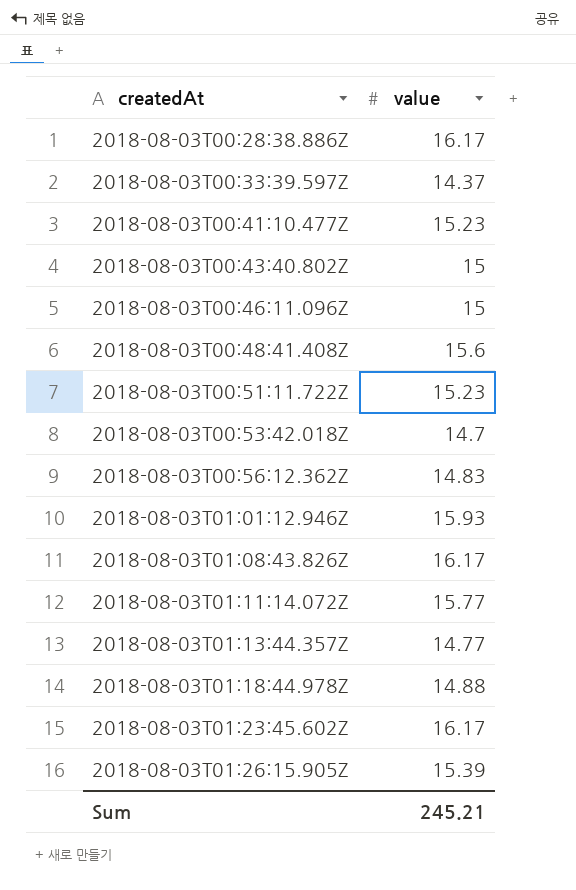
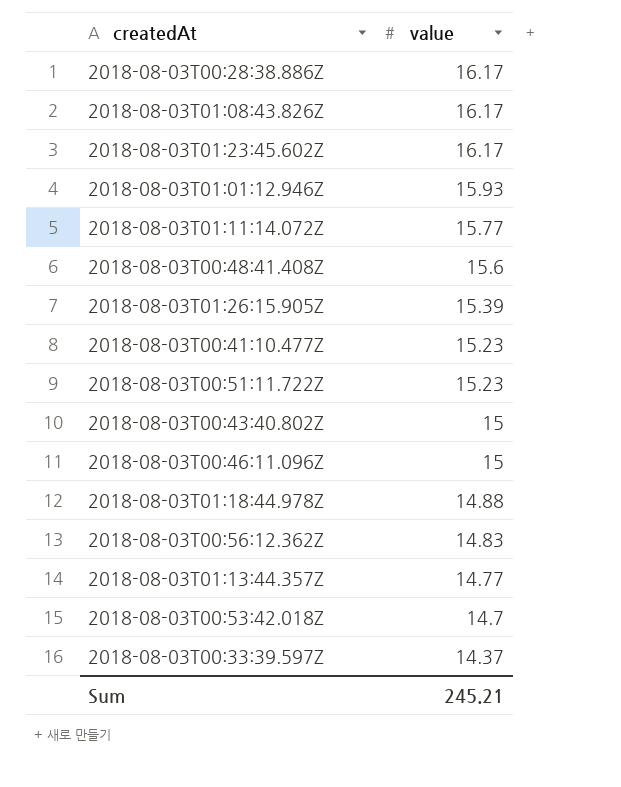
row order: createdAt ascending -> value descending

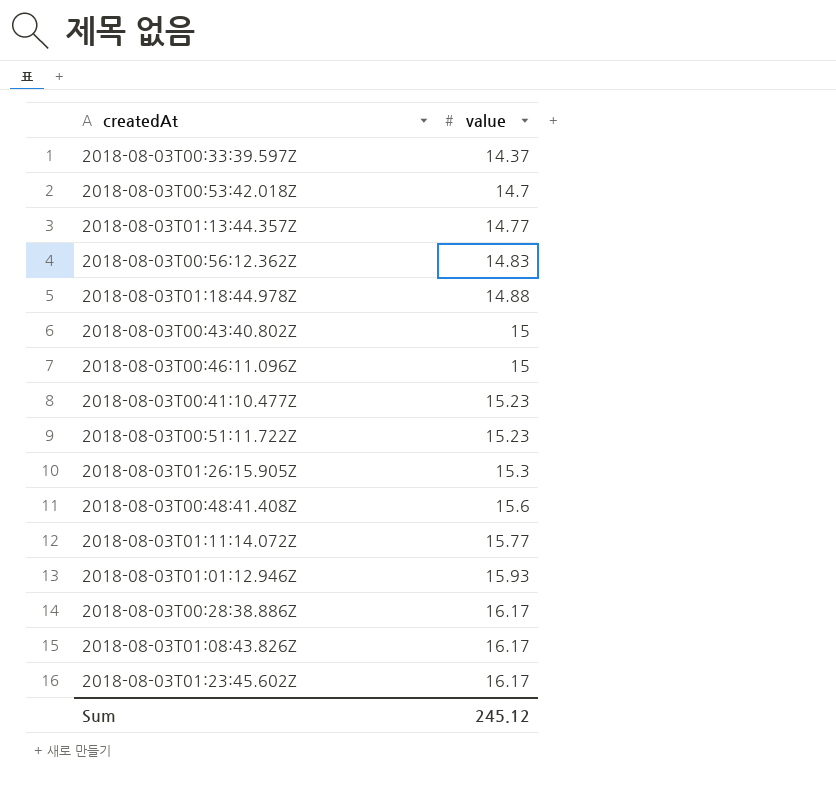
row order: value descending -> value ascending
2018-08-03T01:26:15.905Z | value: 15.39 -> 15.3
Sum | value: 245.21 -> 245.12

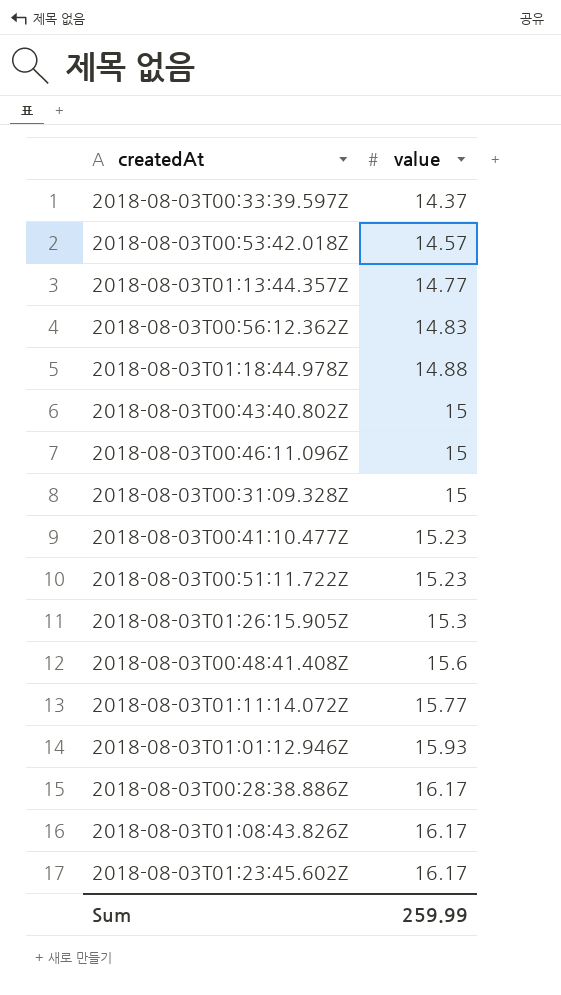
2018-08-03T00:53:42.018Z | value: 14.7 -> 14.57
row 2018-08-03T00:31:09.328Z: none -> 15
Sum | value: 245.12 -> 259.99

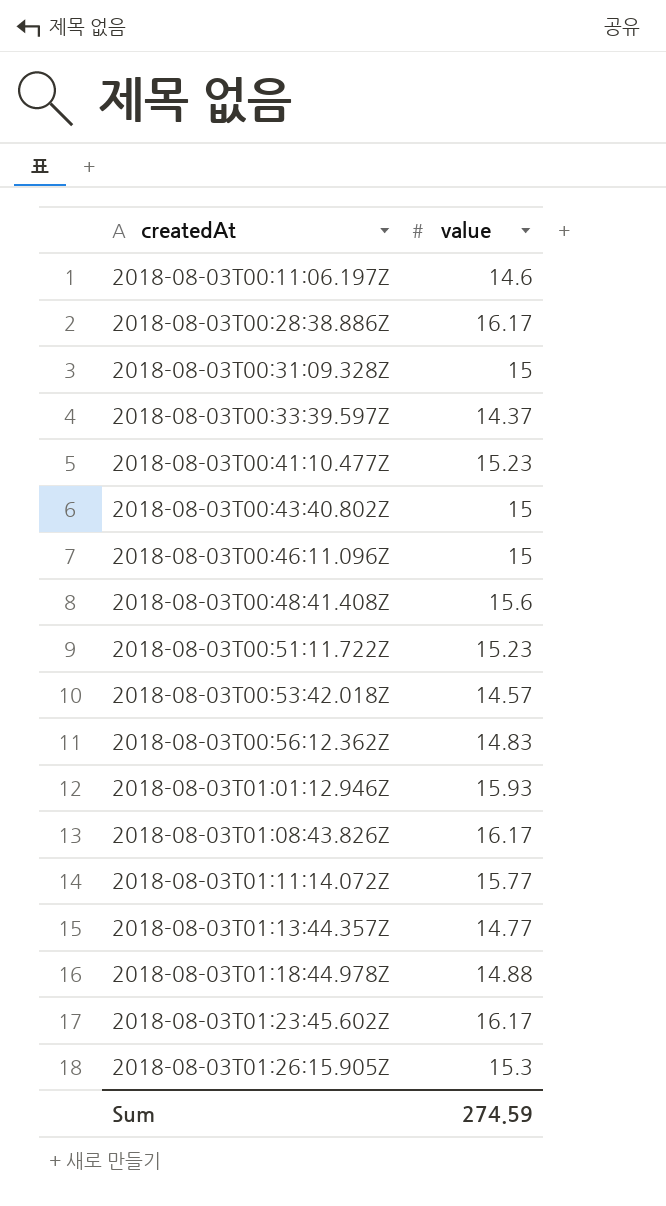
row order: value ascending -> createdAt ascending
row 2018-08-03T00:11:06.197Z: none -> 14.6
Sum | value: 259.99 -> 274.59

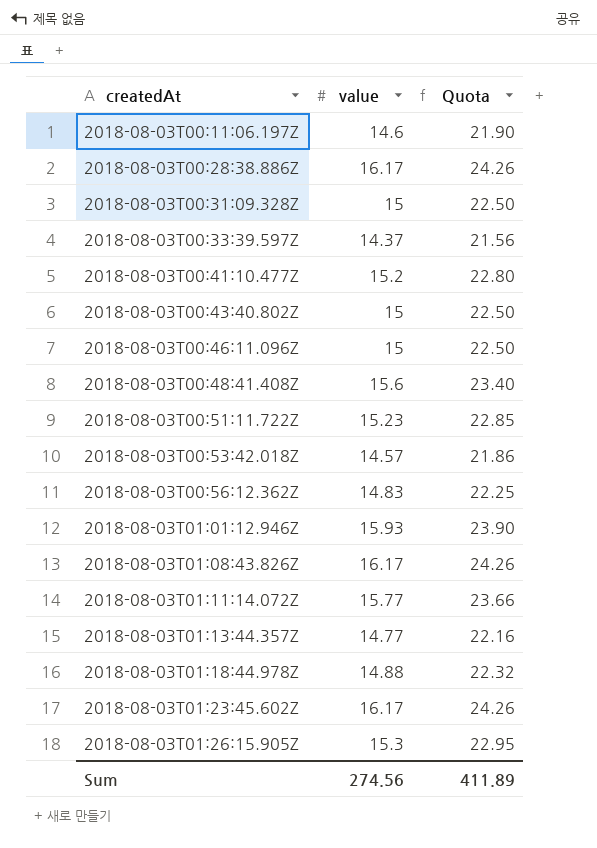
column Quota | formula: none -> [value] * 1.5
2018-08-03T00:41:10.477Z | value: 15.23 -> 15.2
Sum | value: 274.59 -> 274.56

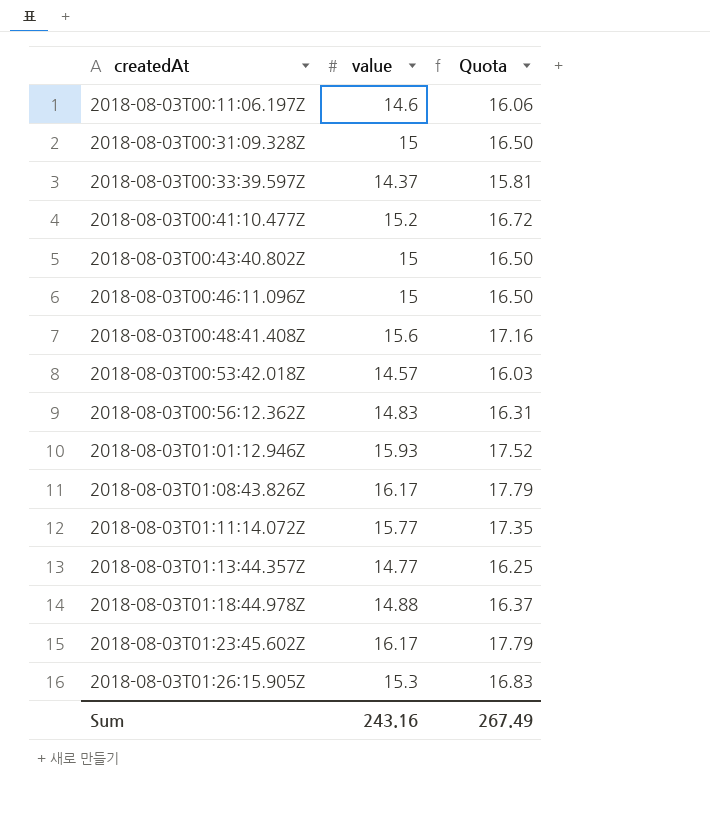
column Quota | formula: [value] * 1.5 -> [value] * 1.1
row 2018-08-03T00:28:38.886Z: 16.17 | 24.26 -> none
row 2018-08-03T00:51:11.722Z: 15.23 | 22.85 -> none
Sum | value: 274.56 -> 243.16
Sum | Quota: 411.89 -> 267.49

